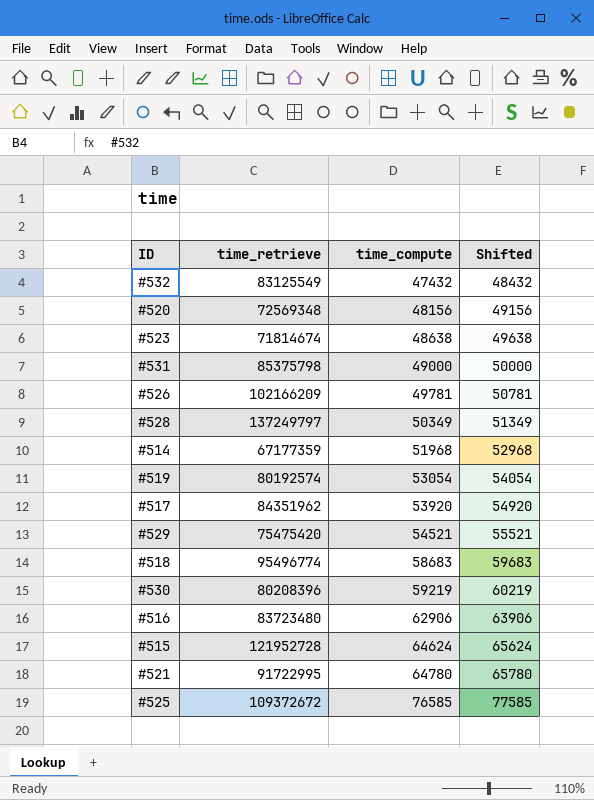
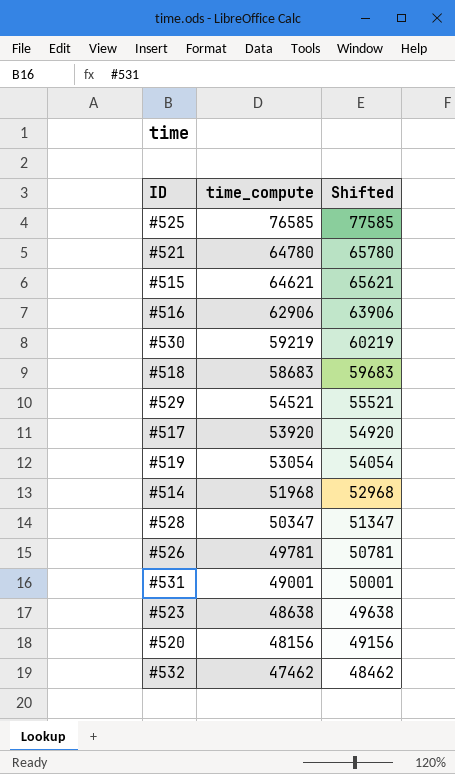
row order: time_compute ascending -> time_compute descending
column time_retrieve | position: 2 -> none
#515 | time_compute: 64624 -> 64621
#515 | Shifted: 65624 -> 65621
#528 | time_compute: 50349 -> 50347
#528 | Shifted: 51349 -> 51347
#531 | time_compute: 49000 -> 49001
#531 | Shifted: 50000 -> 50001
#532 | time_compute: 47432 -> 47462
#532 | Shifted: 48432 -> 48462

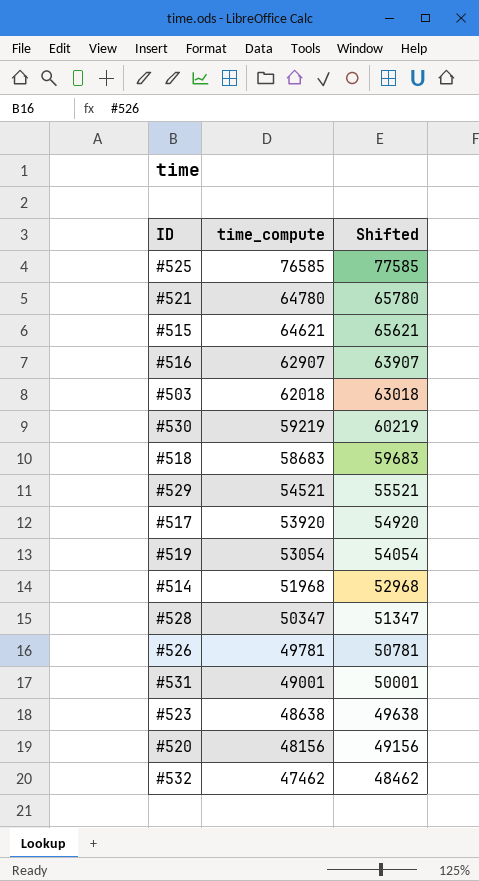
#516 | time_compute: 62906 -> 62907
#516 | Shifted: 63906 -> 63907
row #503: none -> 62018 | 63018

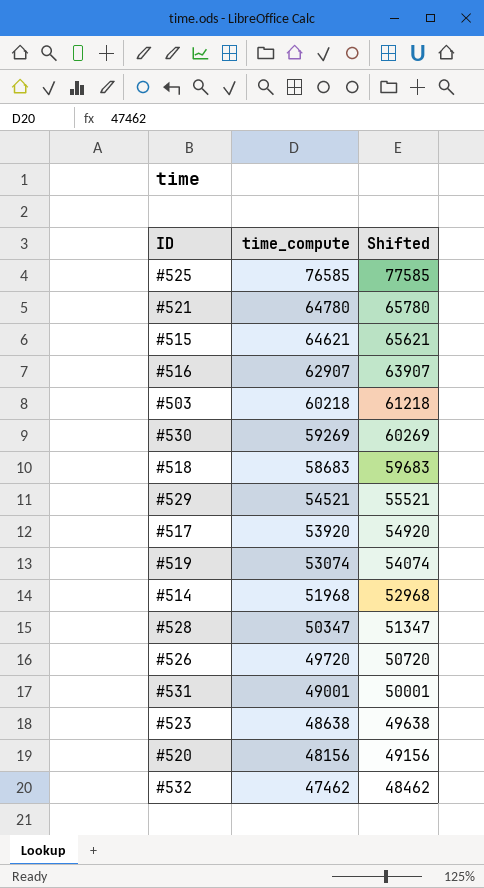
#503 | time_compute: 62018 -> 60218
#503 | Shifted: 63018 -> 61218
#530 | time_compute: 59219 -> 59269
#530 | Shifted: 60219 -> 60269
#519 | time_compute: 53054 -> 53074
#519 | Shifted: 54054 -> 54074
#526 | time_compute: 49781 -> 49720
#526 | Shifted: 50781 -> 50720

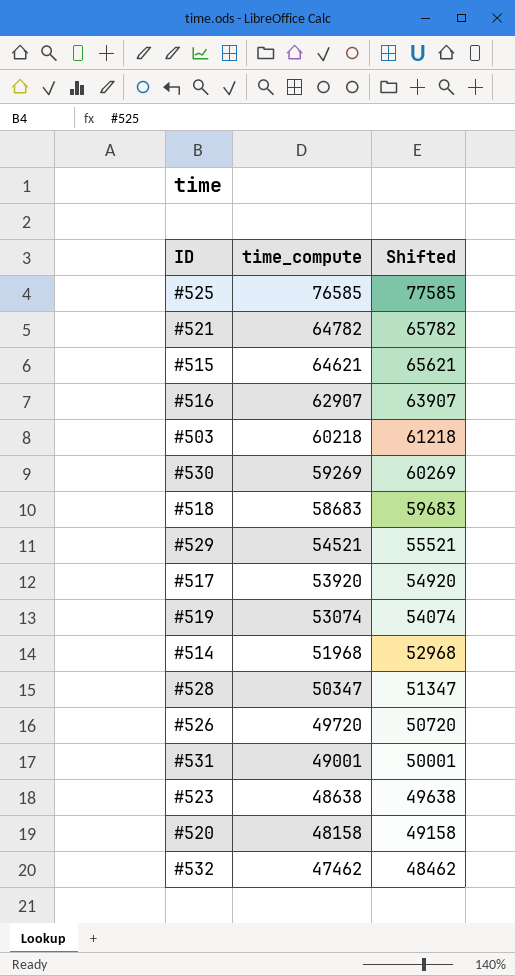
#521 | time_compute: 64780 -> 64782
#521 | Shifted: 65780 -> 65782
#520 | time_compute: 48156 -> 48158
#520 | Shifted: 49156 -> 49158

